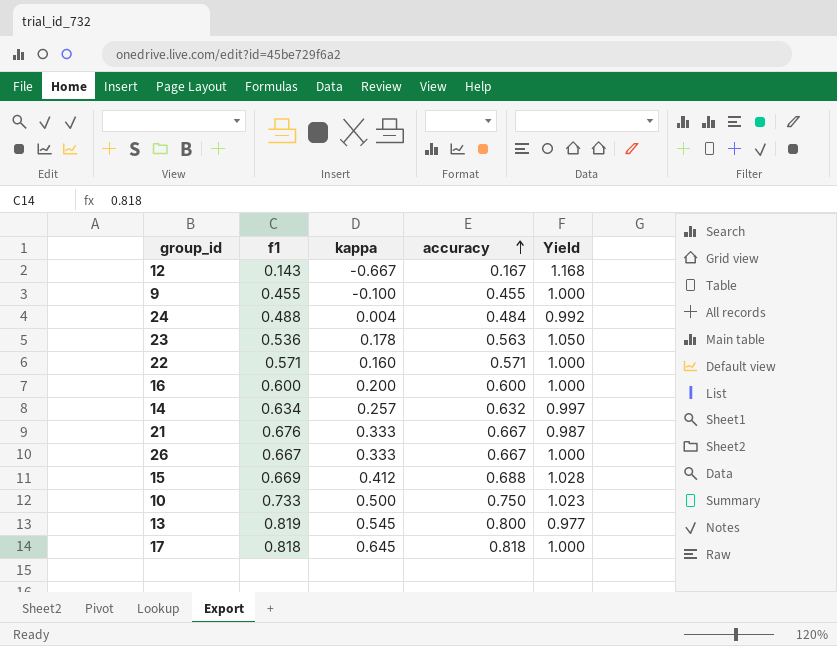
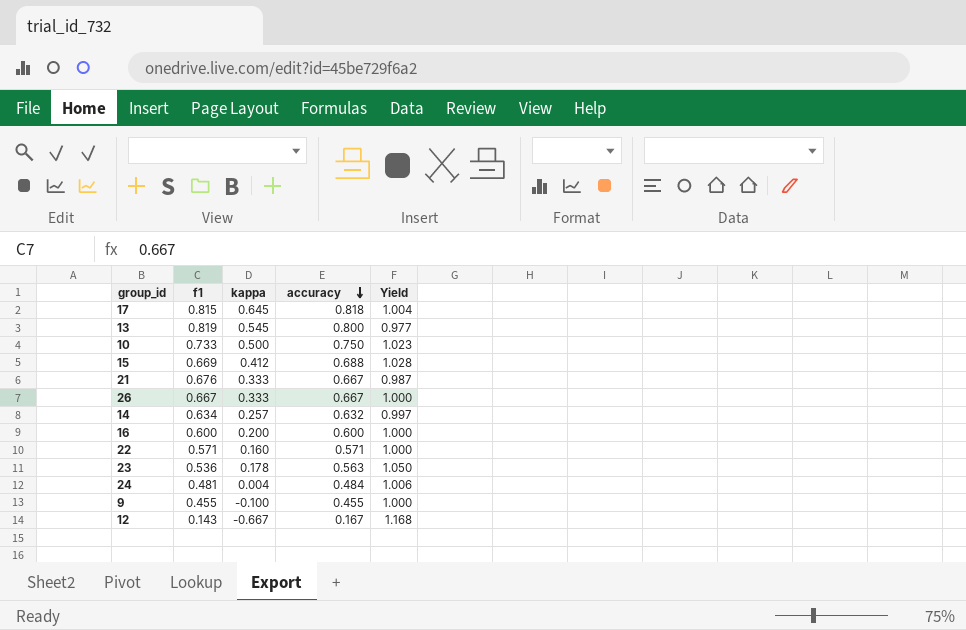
row order: accuracy ascending -> accuracy descending
17 | f1: 0.818 -> 0.815
17 | Yield: 1.000 -> 1.004
24 | f1: 0.488 -> 0.481
24 | Yield: 0.992 -> 1.006

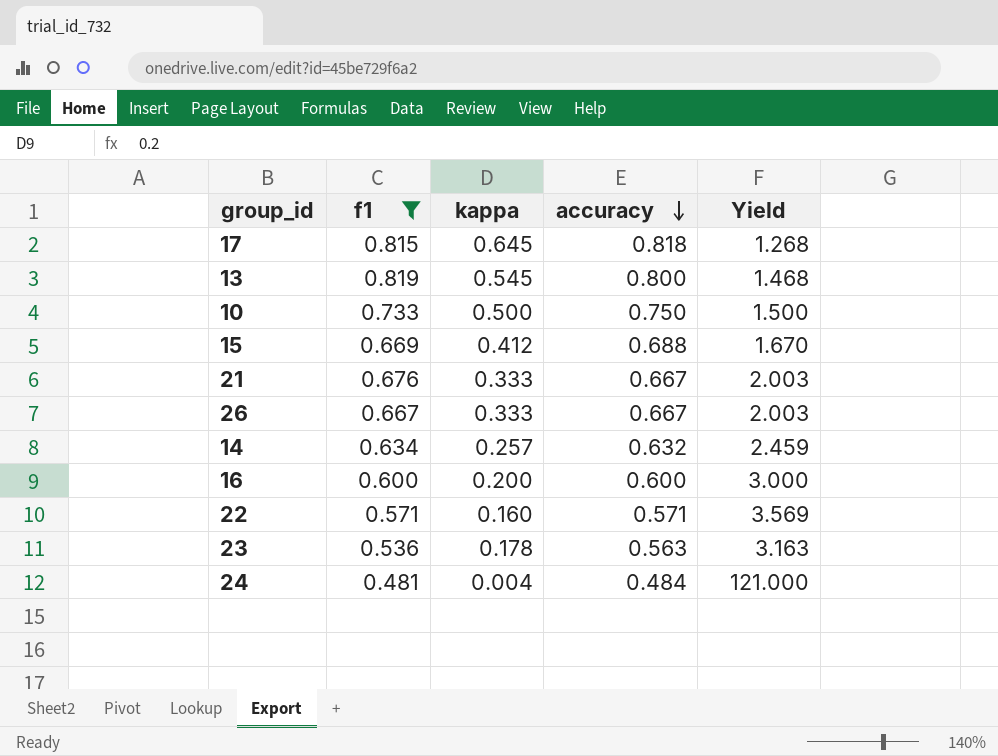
filter: none -> f1 >= 0.481
column Yield | formula: [accuracy] / [f1] -> [accuracy] / [kappa]

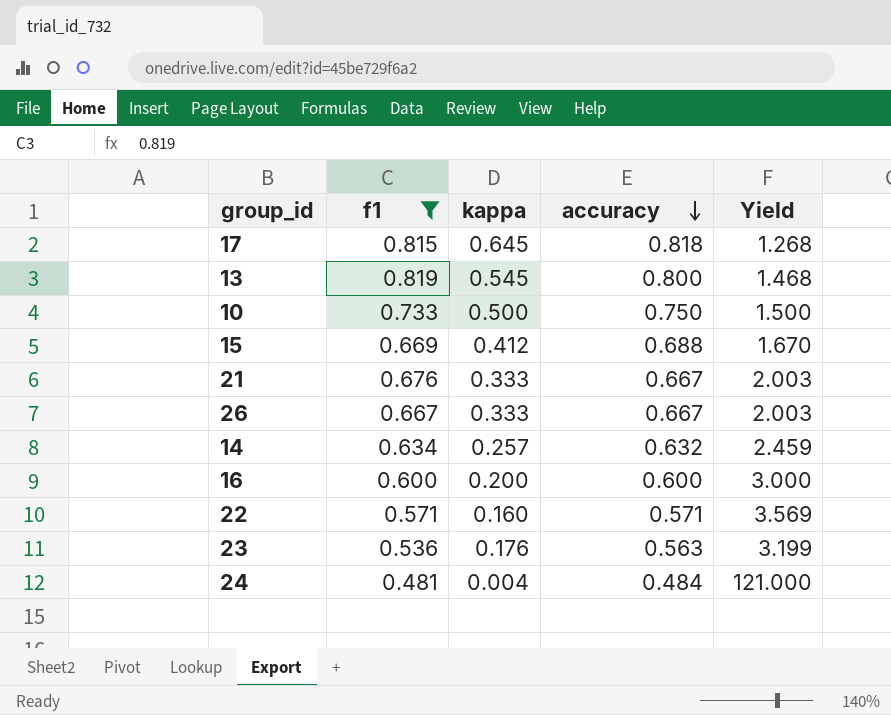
23 | kappa: 0.178 -> 0.176
23 | Yield: 3.163 -> 3.199

